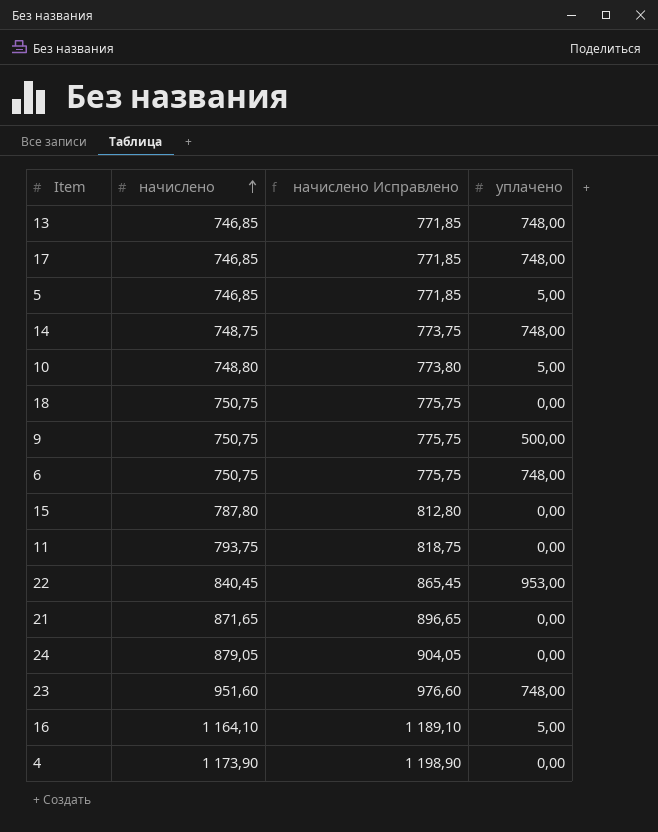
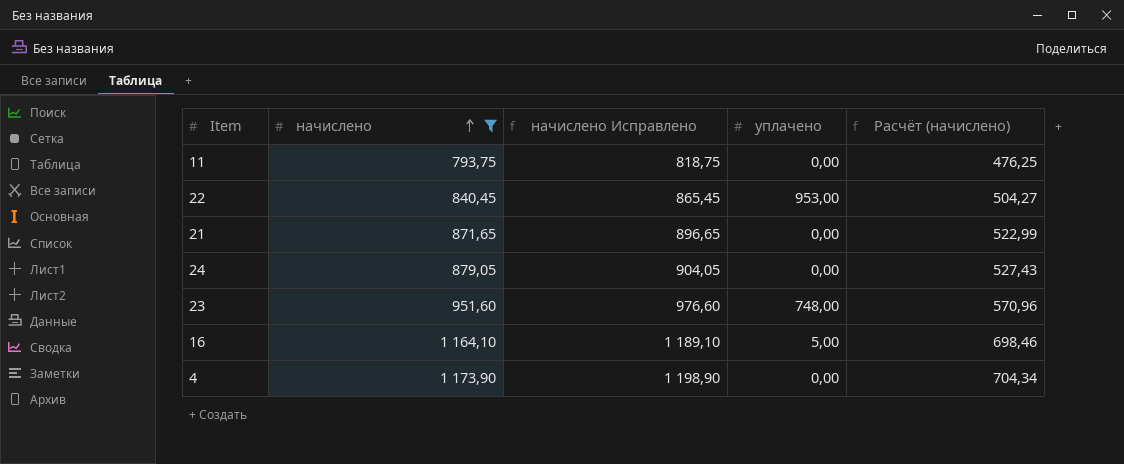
filter: none -> начислено >= 793,75
column Расчёт (начислено) | formula: none -> [начислено] * 0,6

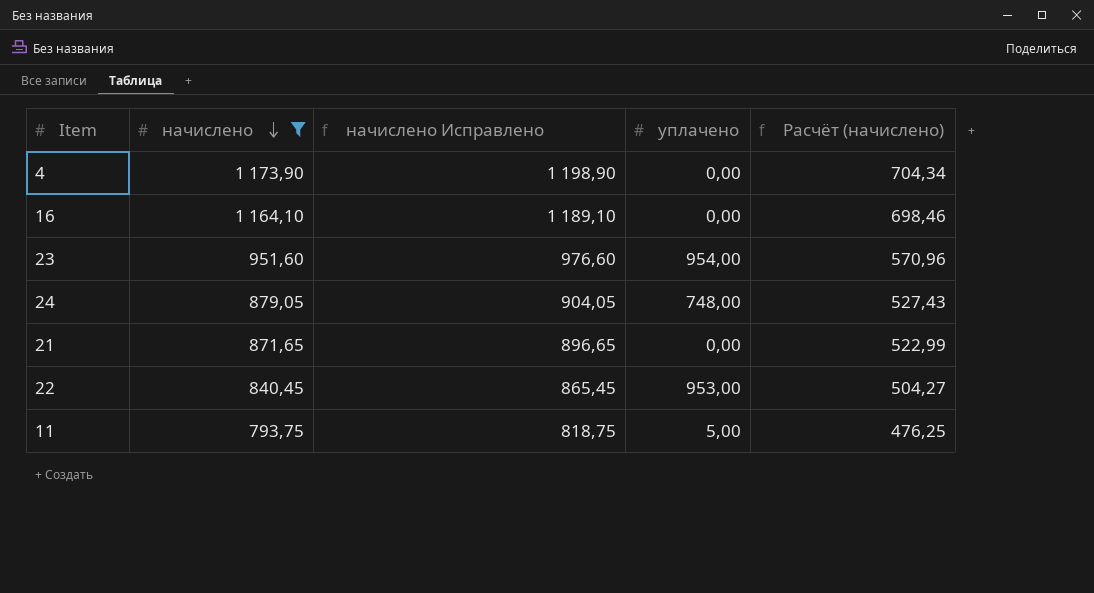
row order: начислено ascending -> начислено descending
16 | уплачено: 5,00 -> 0,00
23 | уплачено: 748,00 -> 954,00
24 | уплачено: 0,00 -> 748,00
11 | уплачено: 0,00 -> 5,00

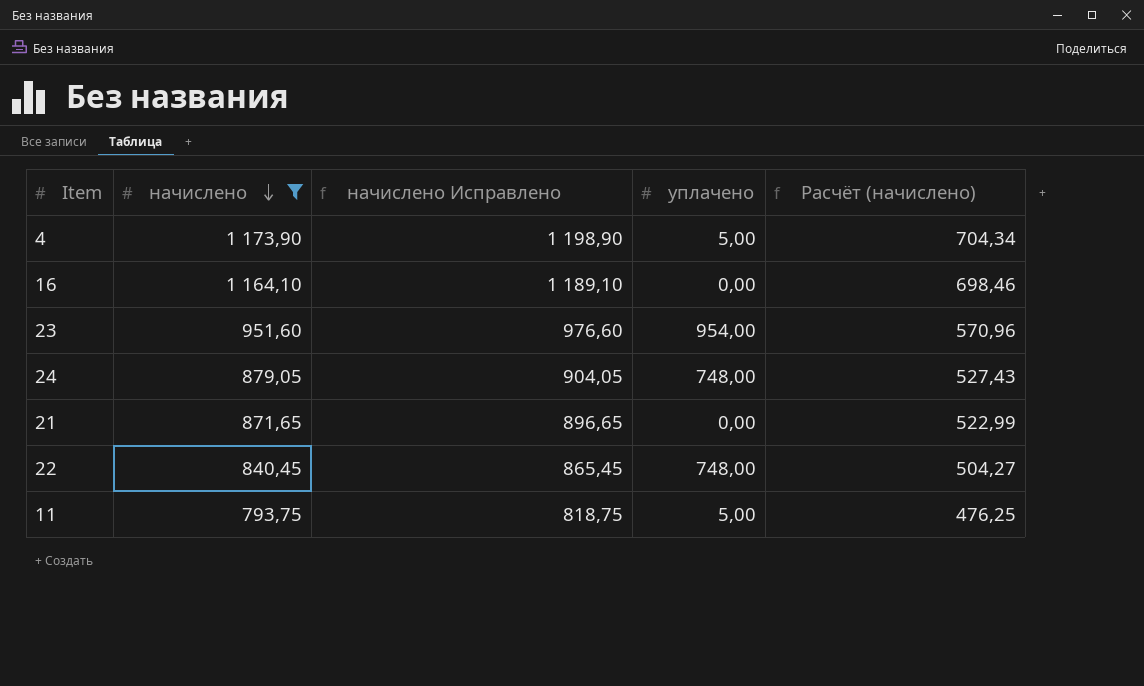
4 | уплачено: 0,00 -> 5,00
22 | уплачено: 953,00 -> 748,00

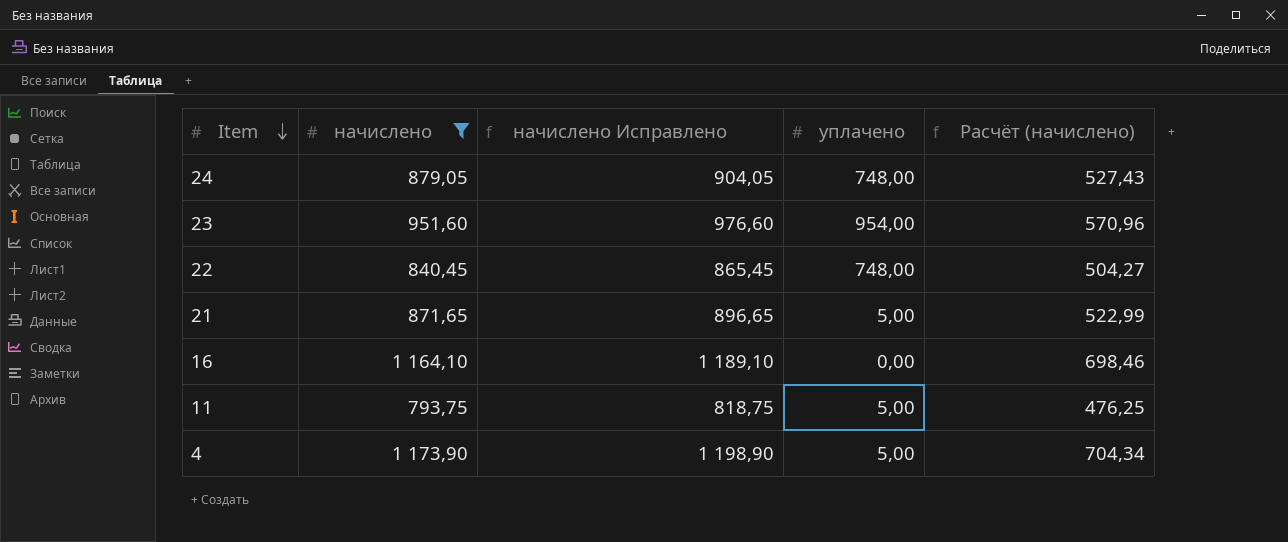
row order: начислено descending -> Item descending
21 | уплачено: 0,00 -> 5,00

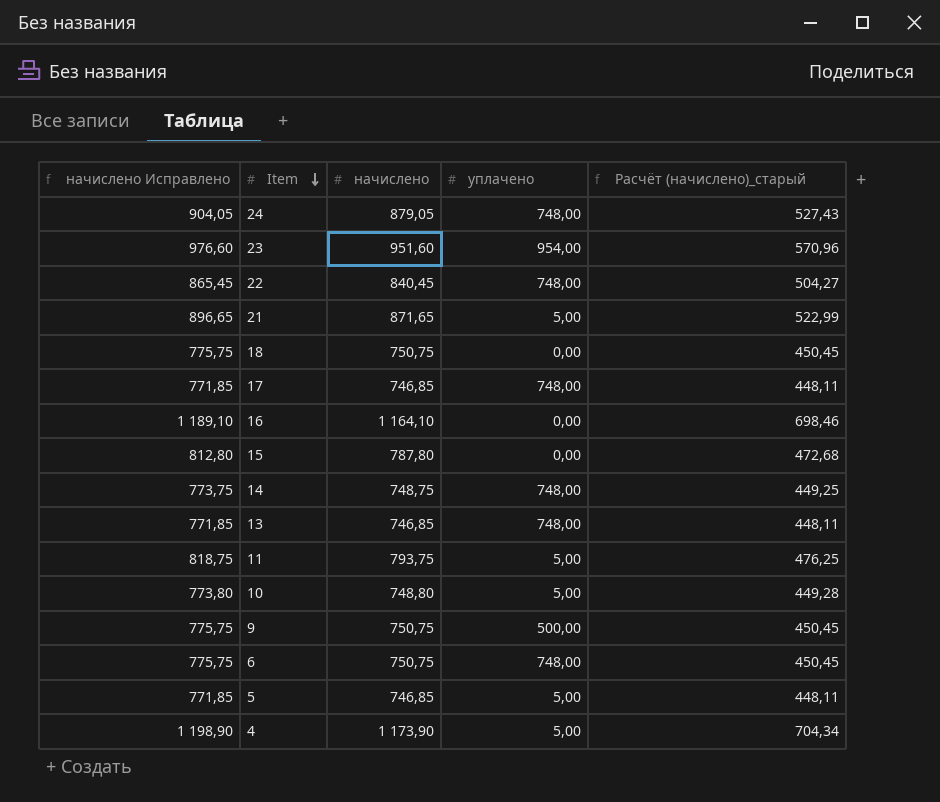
filter: начислено >= 793,75 -> none
column начислено Исправлено | position: 3 -> 1
column name: Расчёт (начислено) -> Расчёт (начислено)_старый

